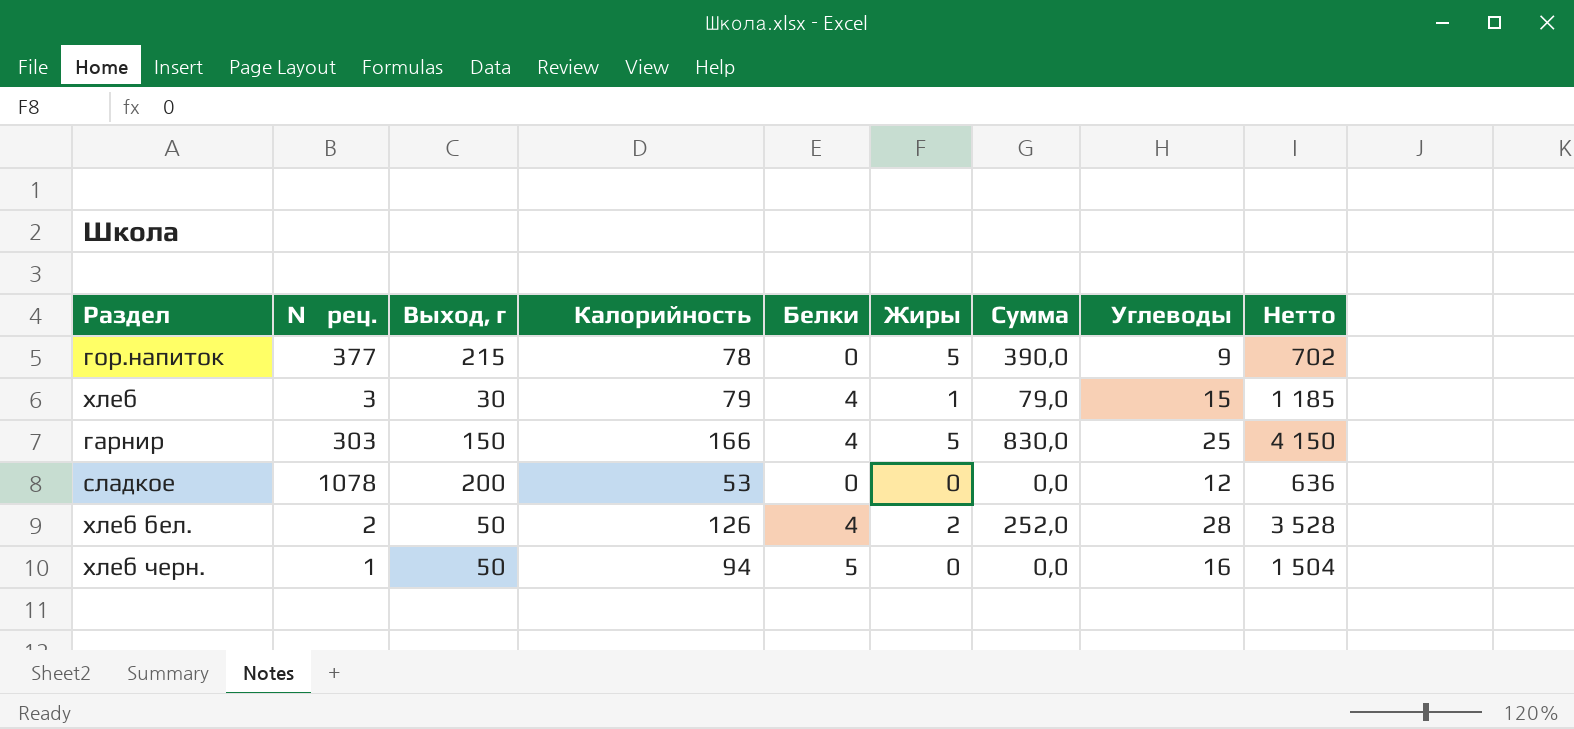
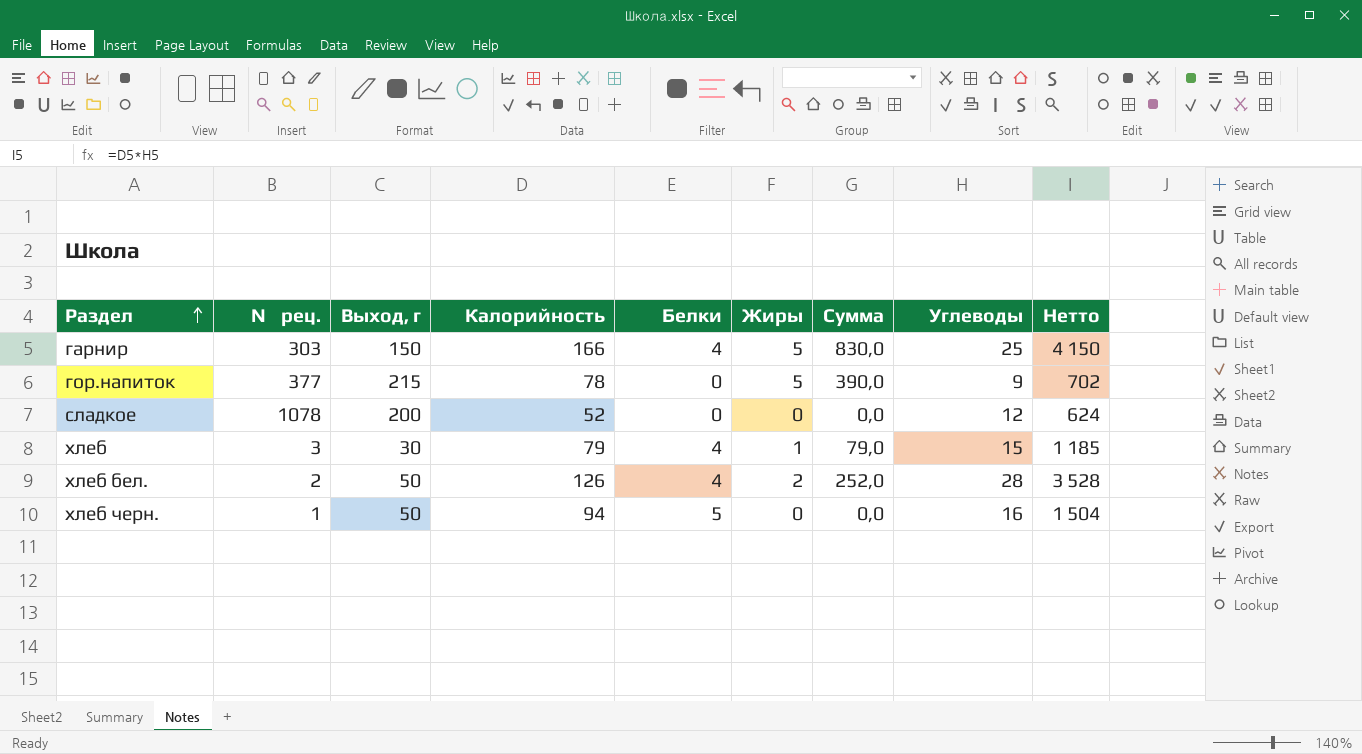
row order: none -> Раздел ascending
сладкое | Калорийность: 53 -> 52
сладкое | Нетто: 636 -> 624

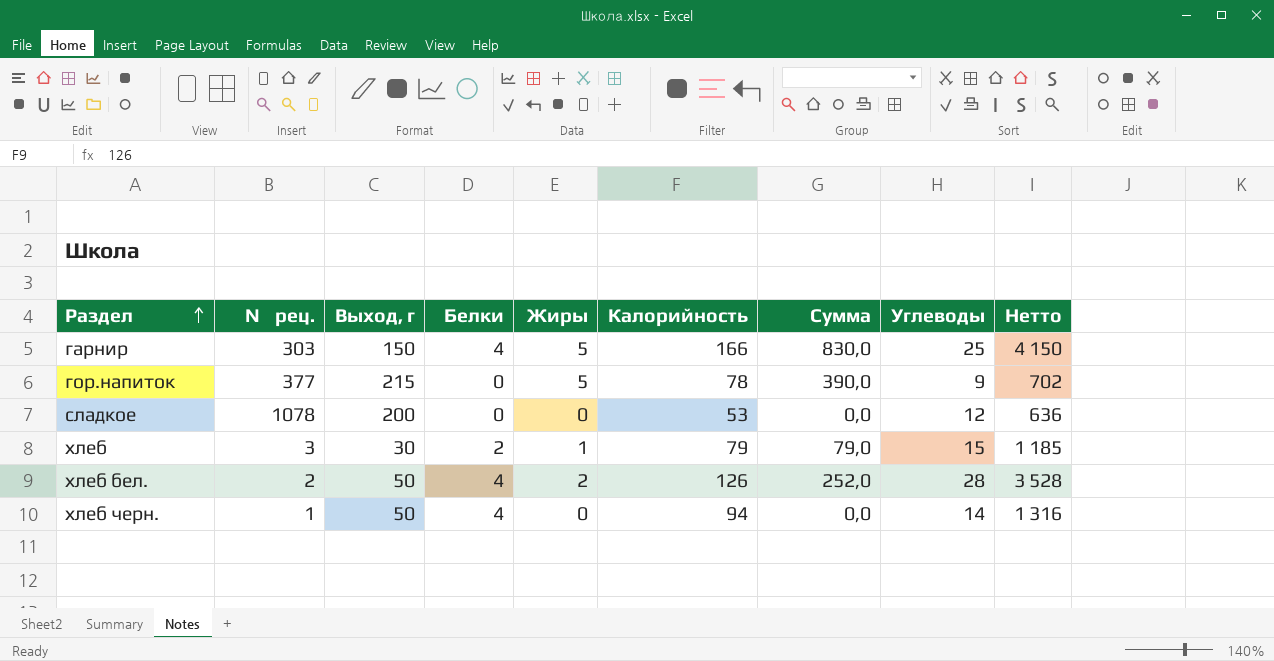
column Калорийность | position: 4 -> 6
сладкое | Калорийность: 52 -> 53
сладкое | Нетто: 624 -> 636
хлеб | Белки: 4 -> 2
хлеб черн. | Белки: 5 -> 4
хлеб черн. | Углеводы: 16 -> 14
хлеб черн. | Нетто: 1 504 -> 1 316

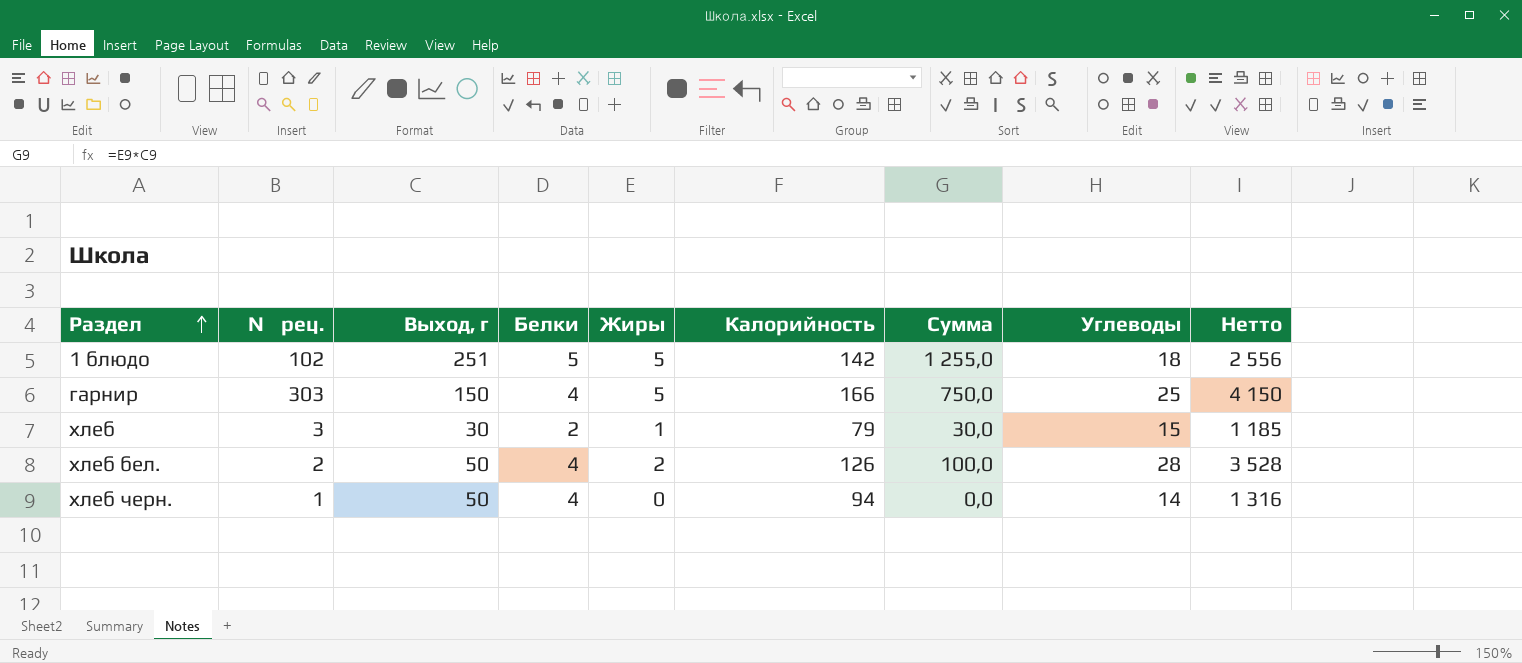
column Сумма | formula: [Жиры] * [Калорийность] -> [Выход, г] * [Жиры]
row гор.напиток: 377 | 215 | 0 | 5 | 78 | 390,0 | 9 | 702 -> none
row сладкое: 1078 | 200 | 0 | 0 | 53 | 0,0 | 12 | 636 -> none
row 1 блюдо: none -> 102 | 251 | 5 | 5 | 142 | 1 255,0 | 18 | 2 556

